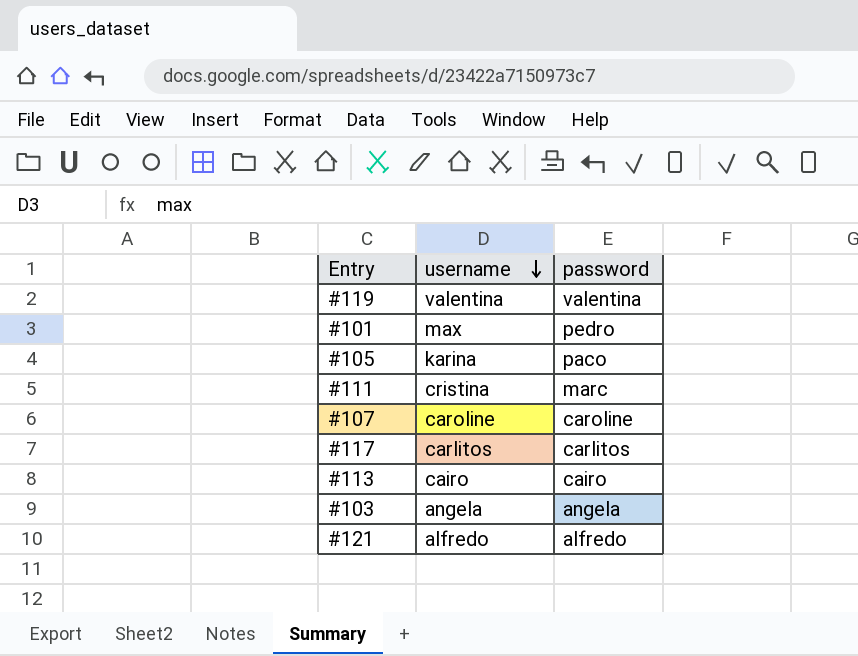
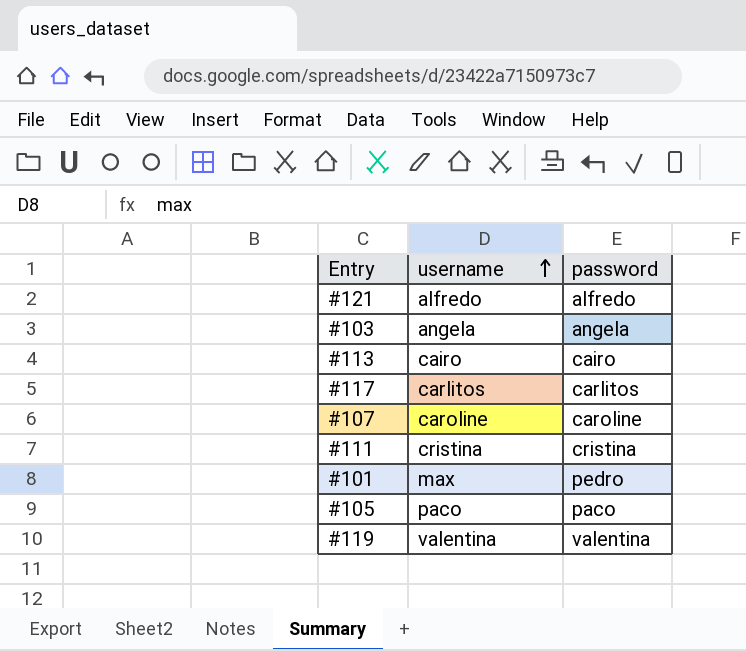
row order: username descending -> username ascending
#111 | password: marc -> cristina
#105 | username: karina -> paco

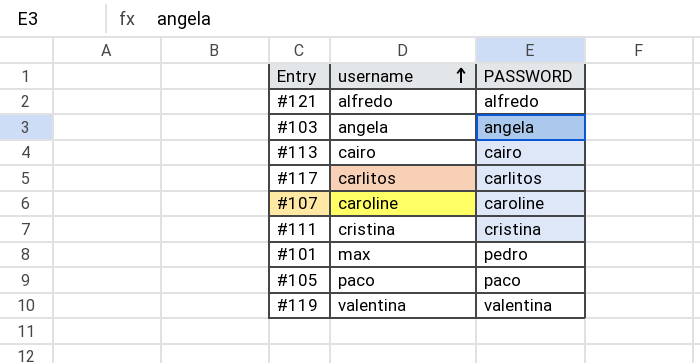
column name: password -> PASSWORD

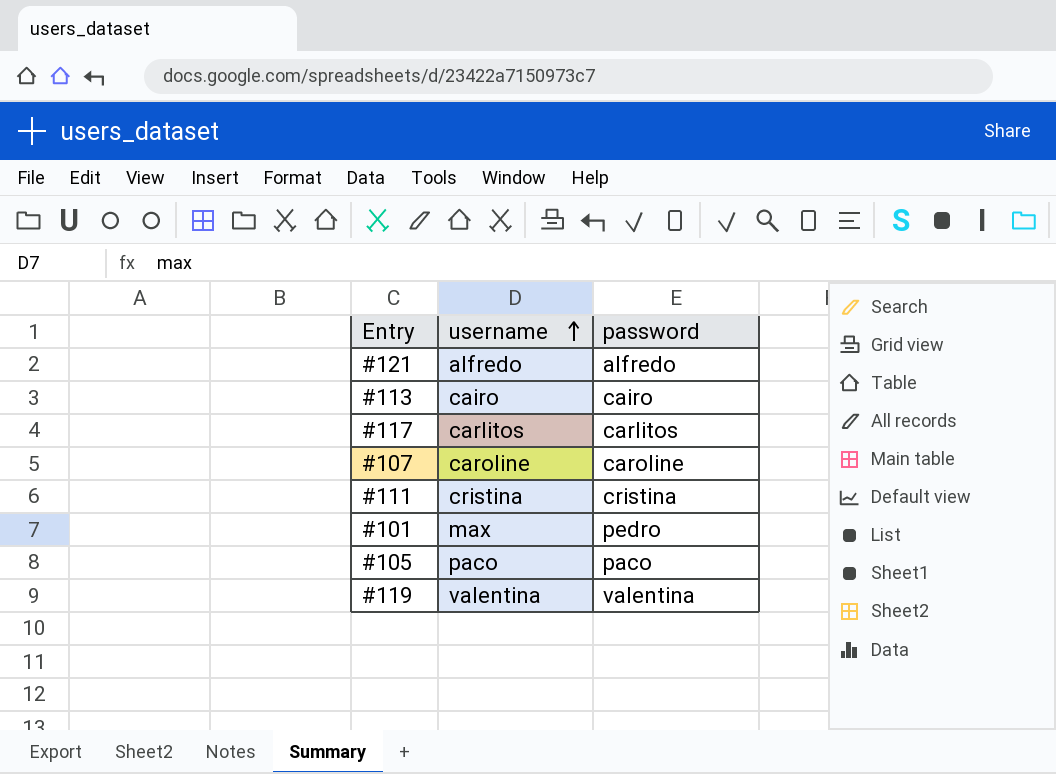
column name: PASSWORD -> password
row #103: angela | angela -> none

